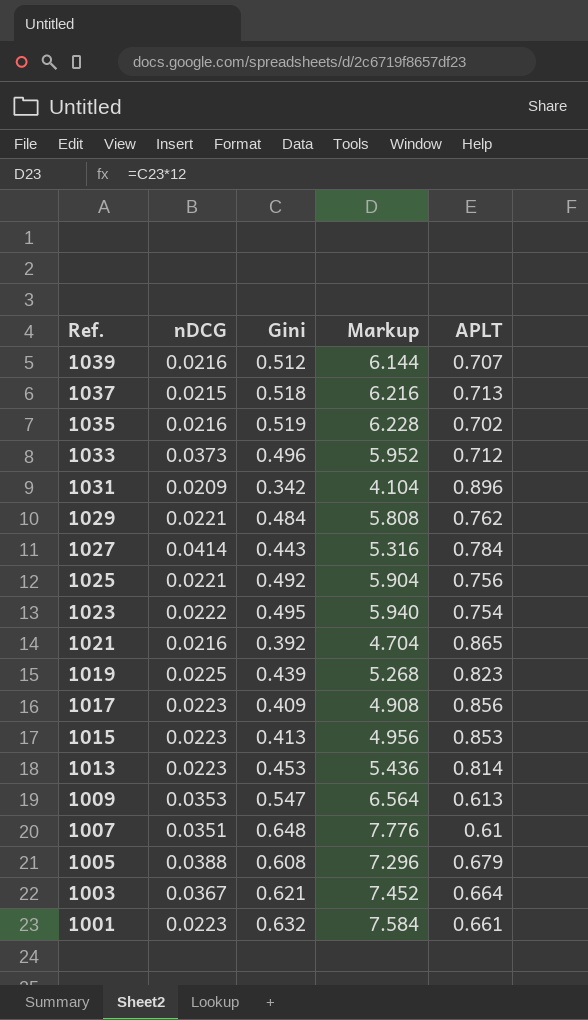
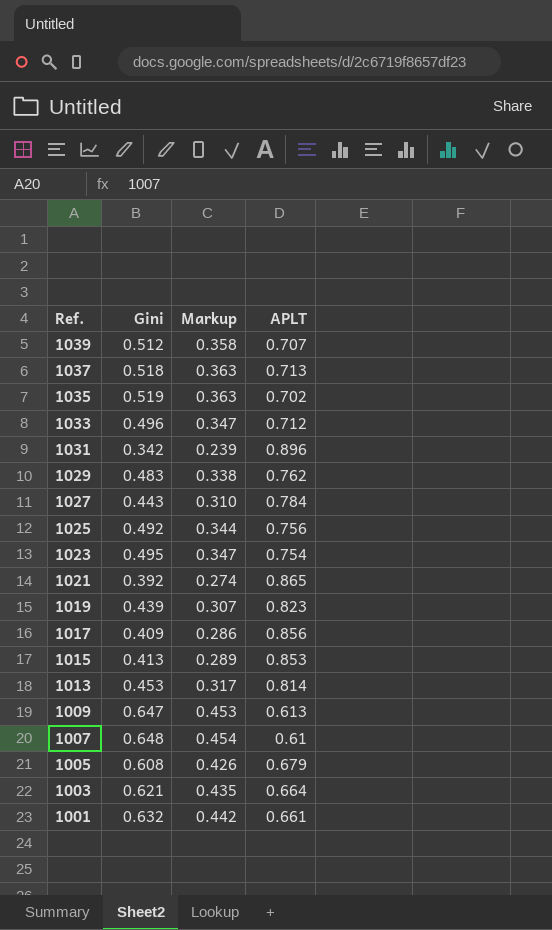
column nDCG | position: 2 -> none
column Markup | formula: [Gini] * 12 -> [Gini] * 0.7
1029 | Gini: 0.484 -> 0.483
1009 | Gini: 0.547 -> 0.647

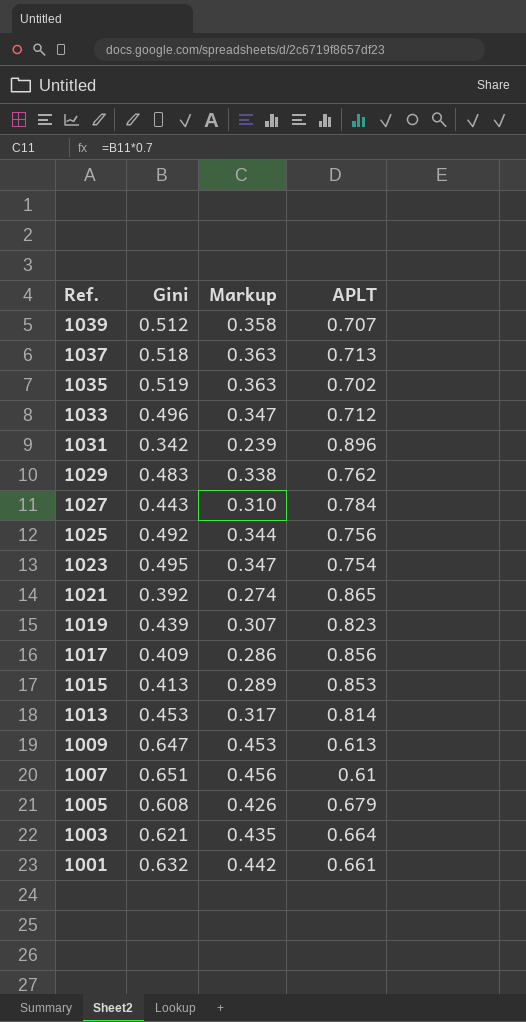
1007 | Gini: 0.648 -> 0.651
1007 | Markup: 0.454 -> 0.456

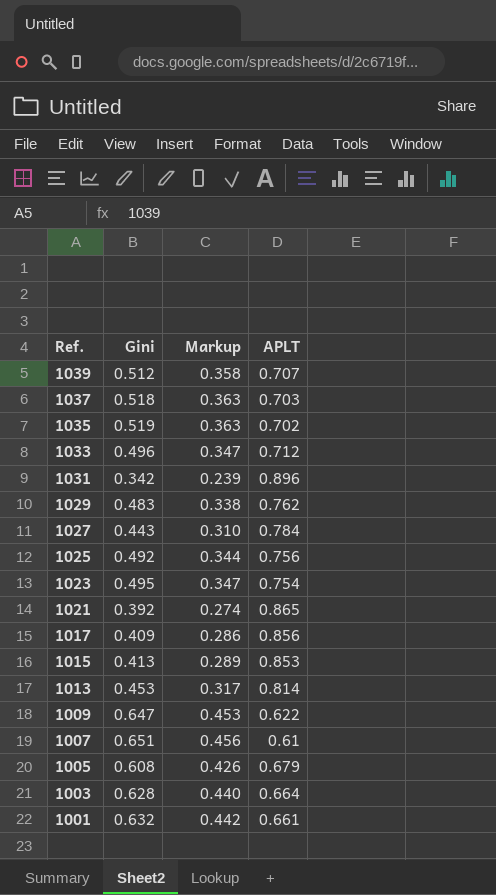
row 1019: 0.439 | 0.307 | 0.823 -> none
1037 | APLT: 0.713 -> 0.703
1009 | APLT: 0.613 -> 0.622
1003 | Gini: 0.621 -> 0.628
1003 | Markup: 0.435 -> 0.440

